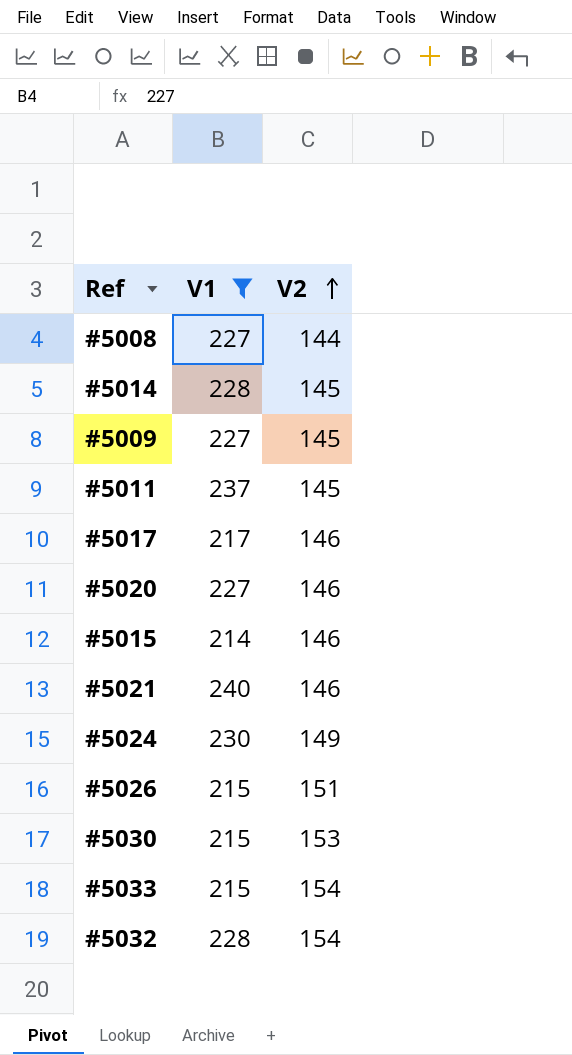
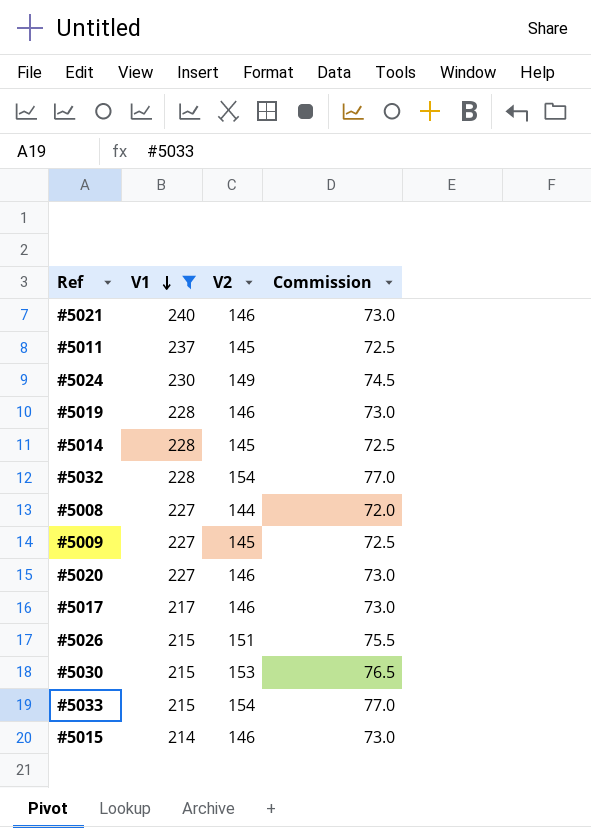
row order: V2 ascending -> V1 descending
column Commission | formula: none -> [V2] * 0.5
row #5019: none -> 228 | 146 | 73.0

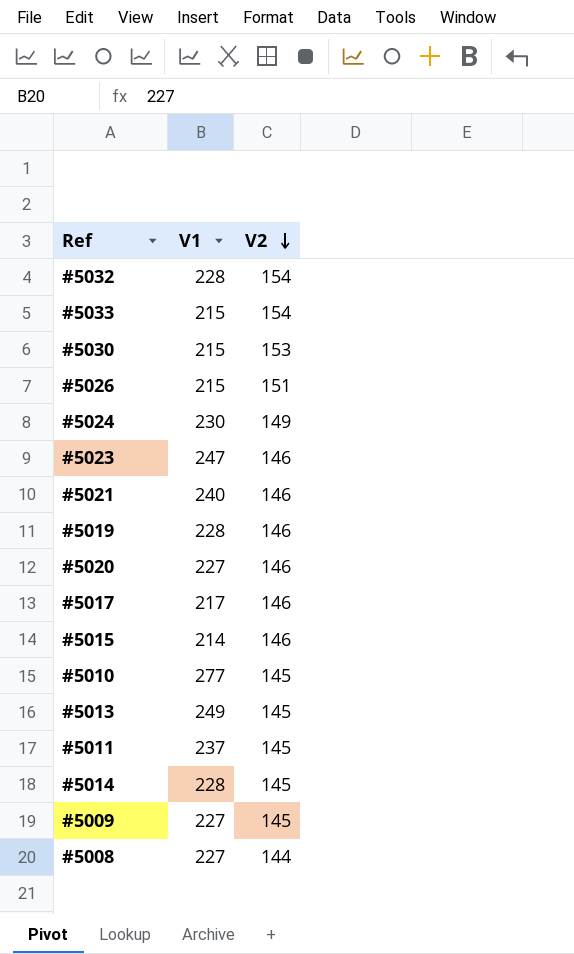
filter: V1 <= 240 -> none
row order: V1 descending -> V2 descending
column Commission | formula: [V2] * 0.5 -> none

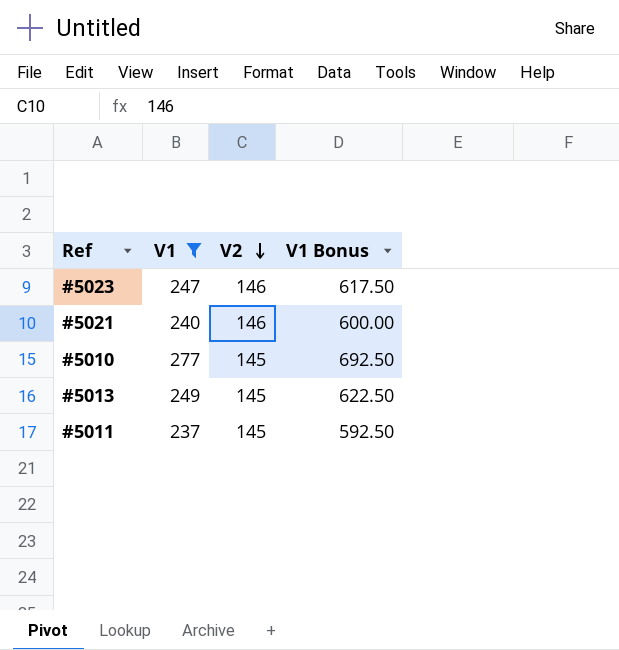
filter: none -> V1 >= 237
column V1 Bonus | formula: none -> [V1] * 2.5

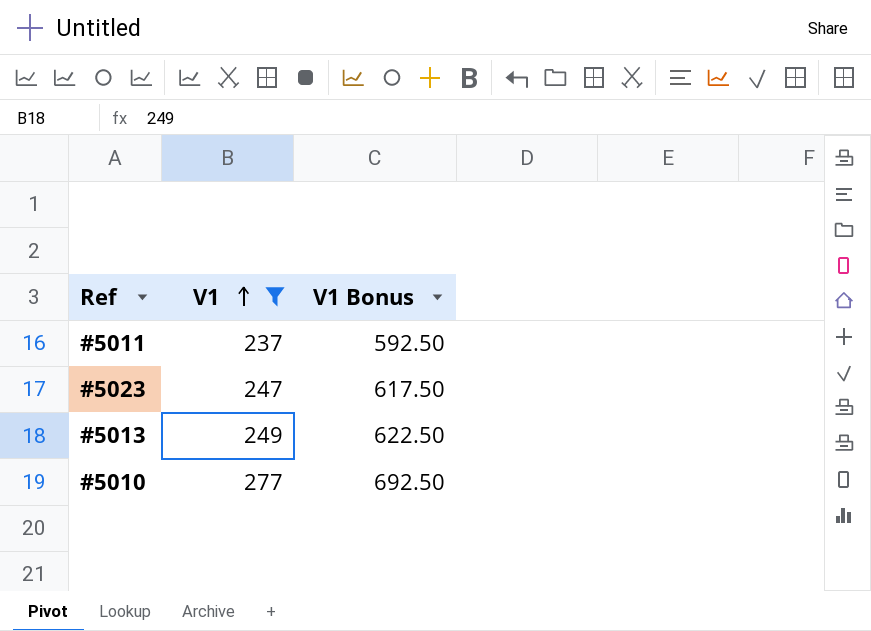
row order: V2 descending -> V1 ascending
column V2 | position: 3 -> none
row #5021: 240 | 146 | 600.00 -> none

